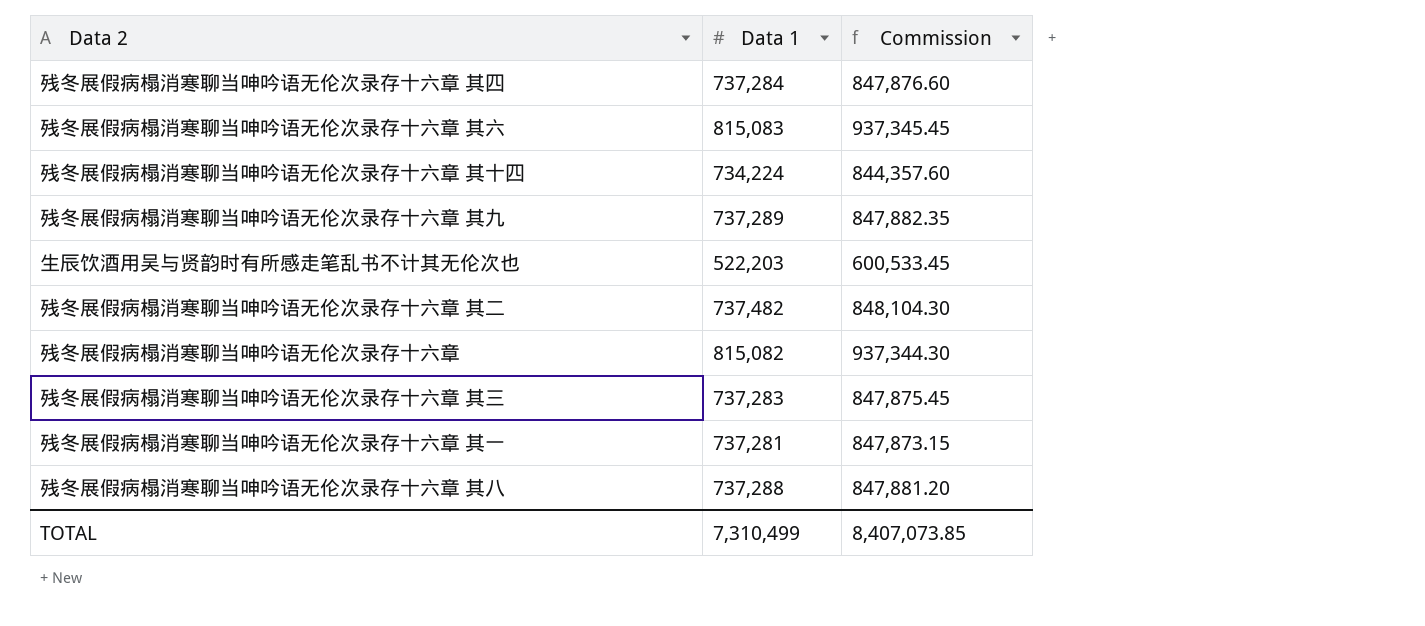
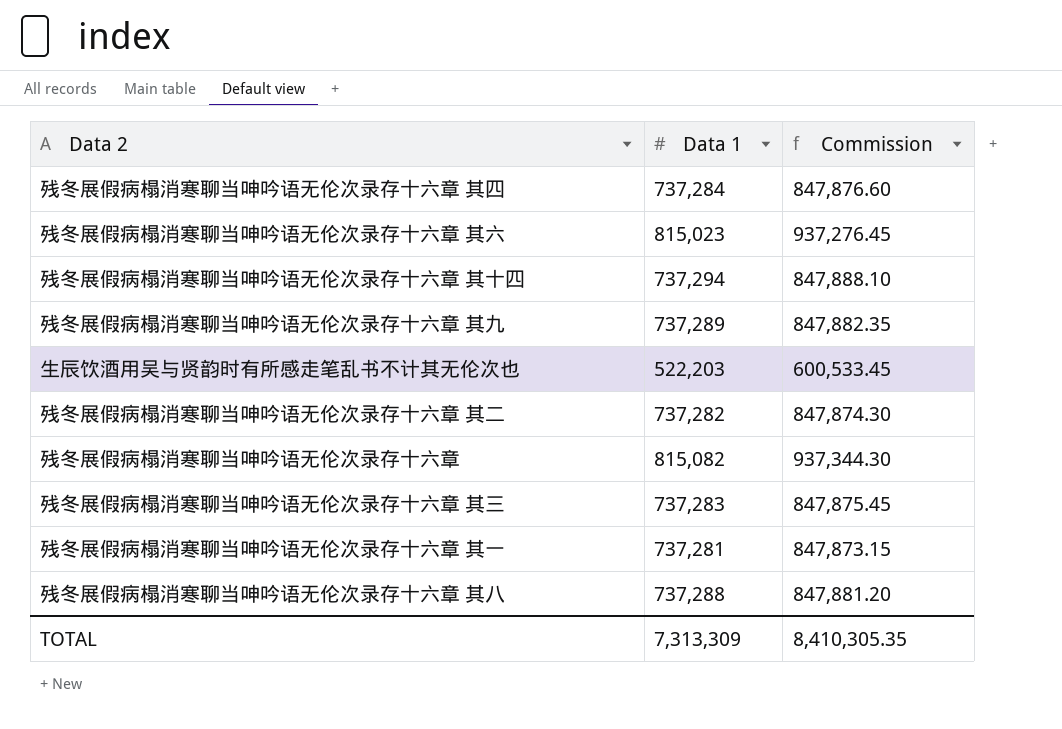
残冬展假病榻消寒聊当呻吟语无伦次录存十六章 其六 | Data 1: 815,083 -> 815,023
残冬展假病榻消寒聊当呻吟语无伦次录存十六章 其六 | Commission: 937,345.45 -> 937,276.45
残冬展假病榻消寒聊当呻吟语无伦次录存十六章 其十四 | Data 1: 734,224 -> 737,294
残冬展假病榻消寒聊当呻吟语无伦次录存十六章 其十四 | Commission: 844,357.60 -> 847,888.10
残冬展假病榻消寒聊当呻吟语无伦次录存十六章 其二 | Data 1: 737,482 -> 737,282
残冬展假病榻消寒聊当呻吟语无伦次录存十六章 其二 | Commission: 848,104.30 -> 847,874.30
TOTAL | Data 1: 7,310,499 -> 7,313,309
TOTAL | Commission: 8,407,073.85 -> 8,410,305.35

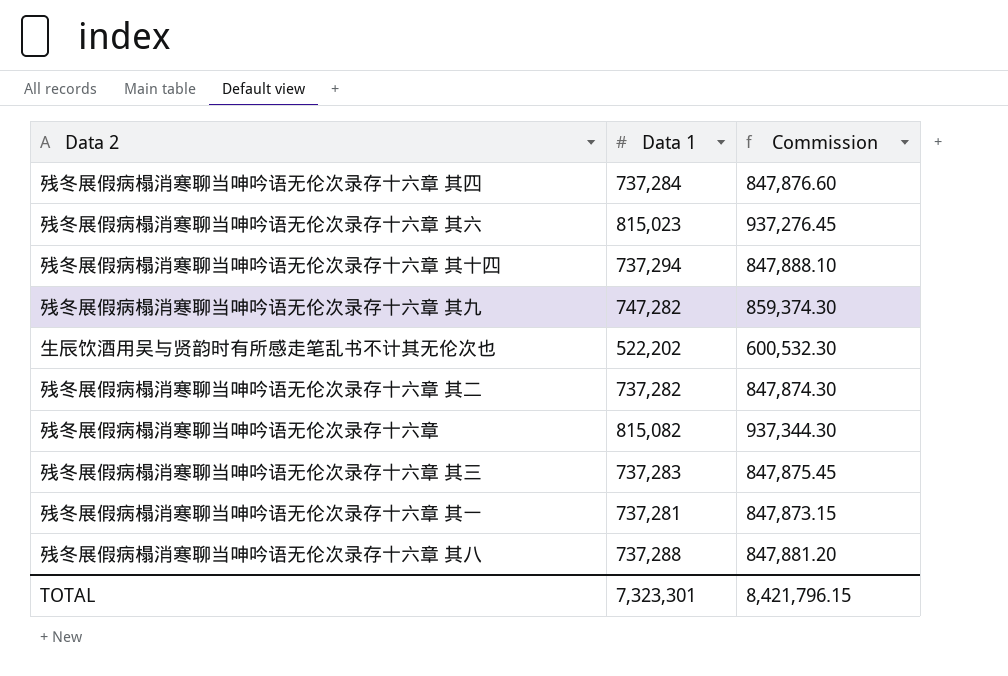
残冬展假病榻消寒聊当呻吟语无伦次录存十六章 其九 | Data 1: 737,289 -> 747,282
残冬展假病榻消寒聊当呻吟语无伦次录存十六章 其九 | Commission: 847,882.35 -> 859,374.30
生辰饮酒用吴与贤韵时有所感走笔乱书不计其无伦次也 | Data 1: 522,203 -> 522,202
生辰饮酒用吴与贤韵时有所感走笔乱书不计其无伦次也 | Commission: 600,533.45 -> 600,532.30
TOTAL | Data 1: 7,313,309 -> 7,323,301
TOTAL | Commission: 8,410,305.35 -> 8,421,796.15

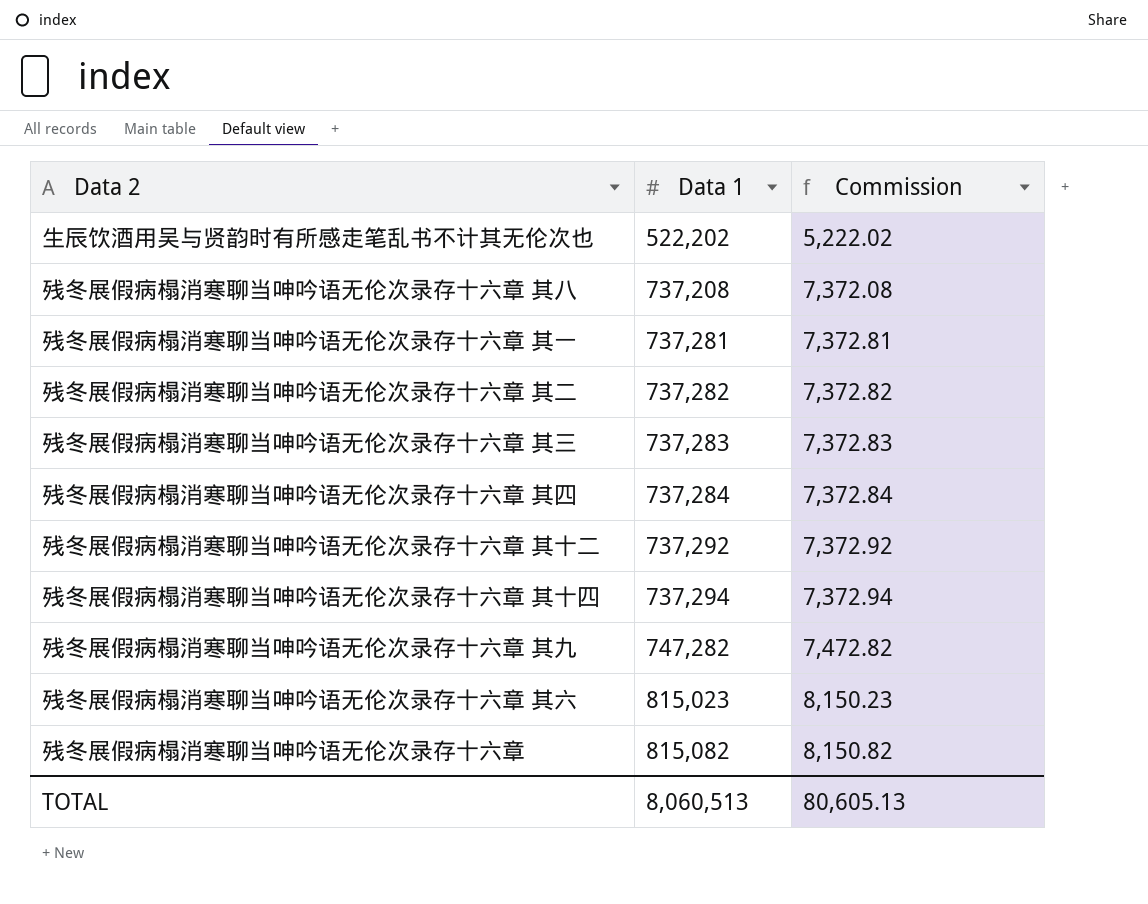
row order: none -> Data 1 ascending
column Commission | formula: [Data 1] * 1.15 -> [Data 1] * 0.01
残冬展假病榻消寒聊当呻吟语无伦次录存十六章 其八 | Data 1: 737,288 -> 737,208
row 残冬展假病榻消寒聊当呻吟语无伦次录存十六章 其十二: none -> 737,292 | 7,372.92
TOTAL | Data 1: 7,323,301 -> 8,060,513
TOTAL | Commission: 8,421,796.15 -> 80,605.13

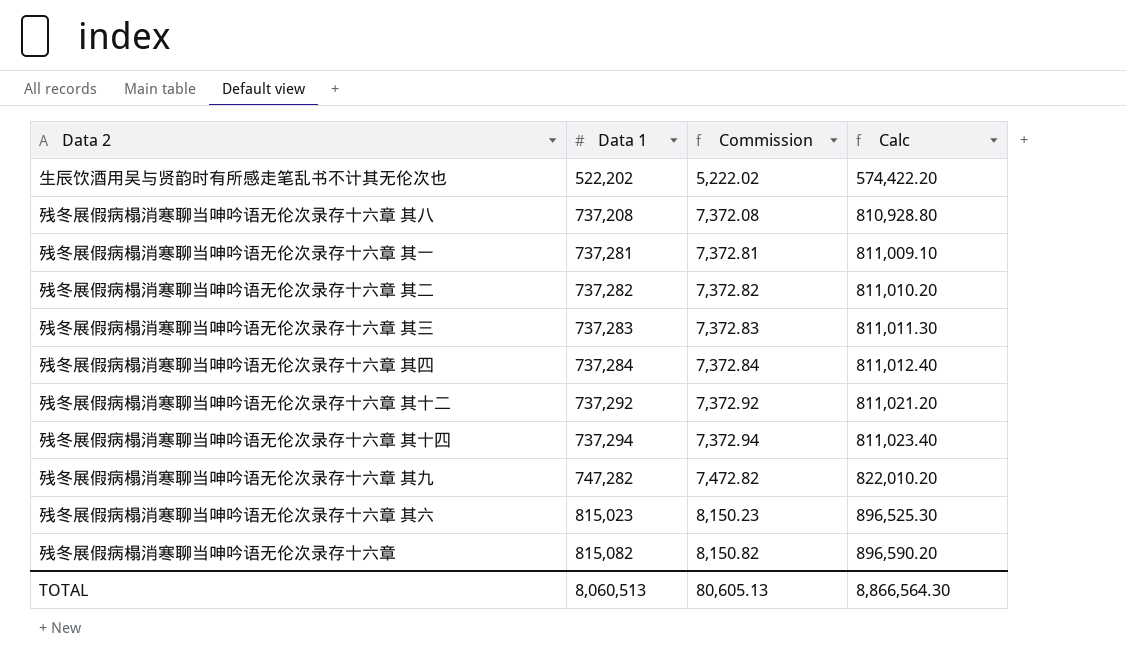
column Calc | formula: none -> [Data 1] * 1.1

